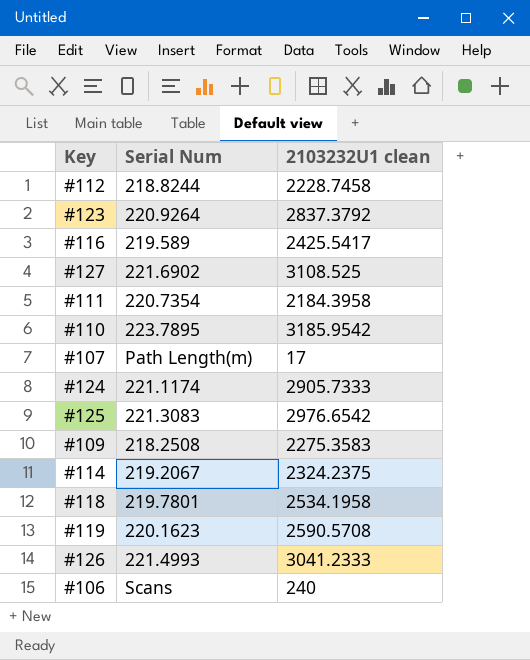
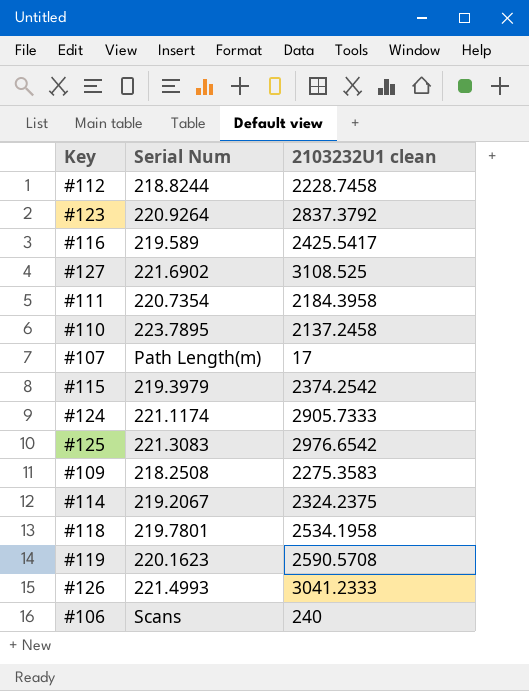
#110 | 2103232U1 clean: 3185.9542 -> 2137.2458
row #115: none -> 219.3979 | 2374.2542

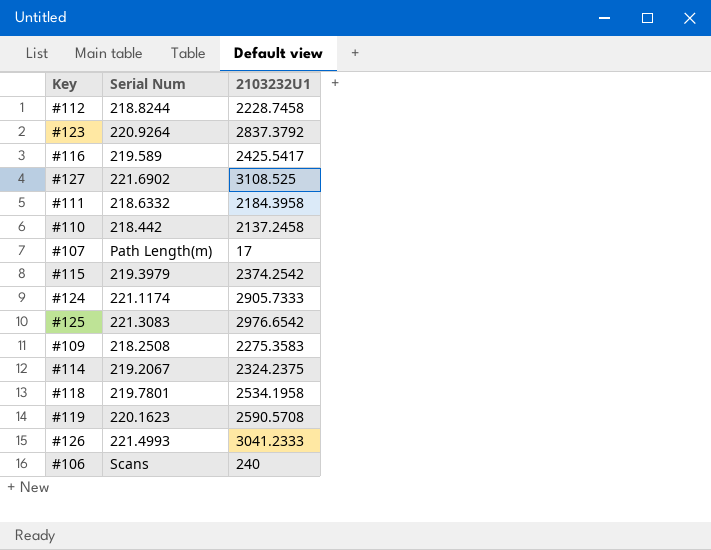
column name: 2103232U1 clean -> 2103232U1
#111 | Serial Num: 220.7354 -> 218.6332
#110 | Serial Num: 223.7895 -> 218.442

